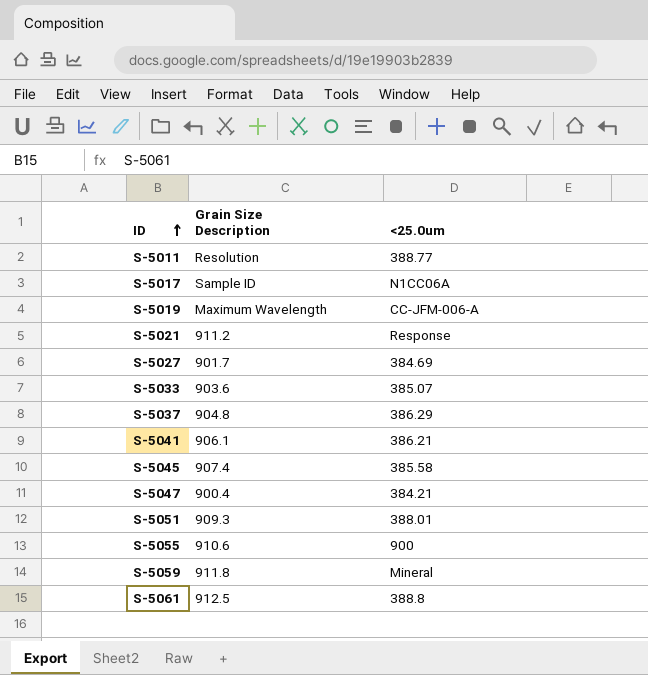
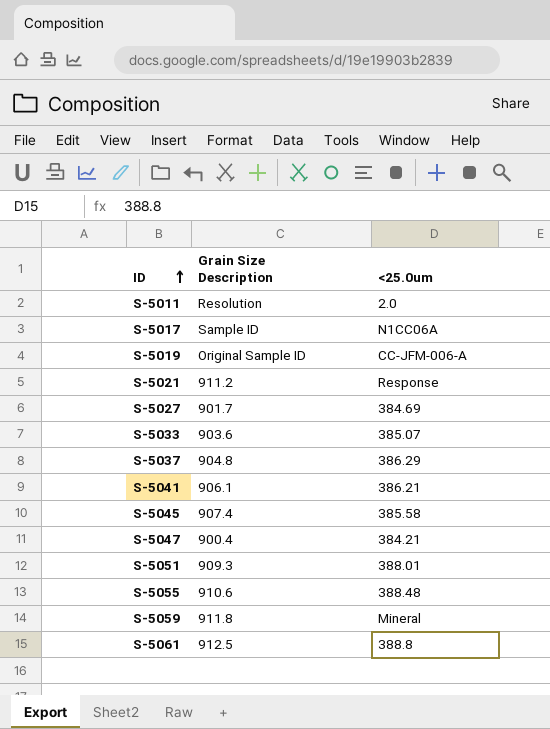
S-5011 | <25.0um: 388.77 -> 2.0
S-5019 | Grain Size Description: Maximum Wavelength -> Original Sample ID
S-5055 | <25.0um: 900 -> 388.48

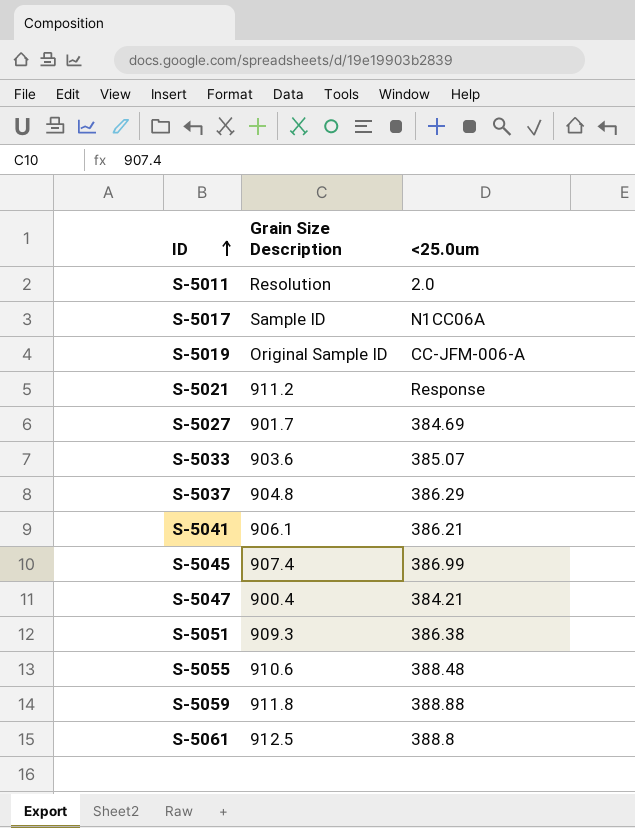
S-5045 | <25.0um: 385.58 -> 386.99
S-5051 | <25.0um: 388.01 -> 386.38
S-5059 | <25.0um: Mineral -> 388.88

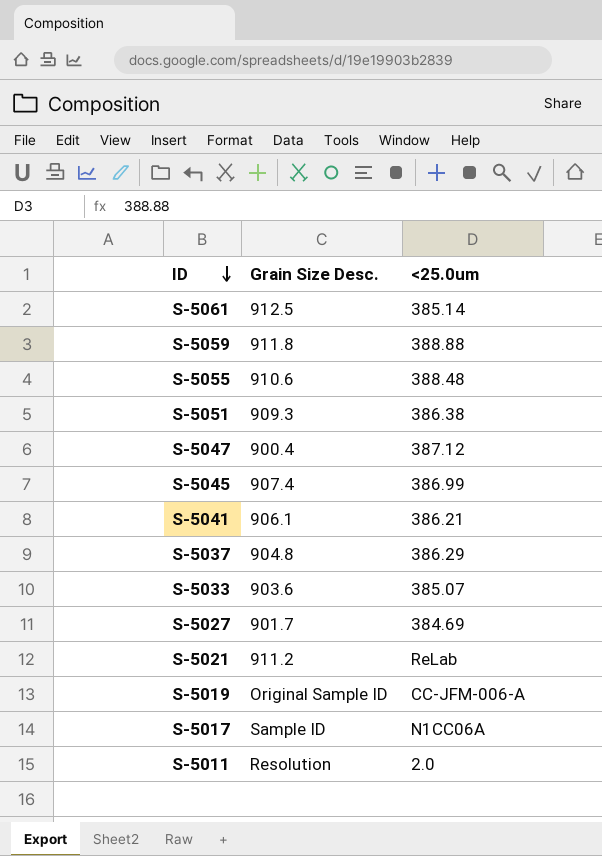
row order: ID ascending -> ID descending
column name: Grain Size Description -> Grain Size Desc.
S-5061 | <25.0um: 388.8 -> 385.14
S-5047 | <25.0um: 384.21 -> 387.12
S-5021 | <25.0um: Response -> ReLab

